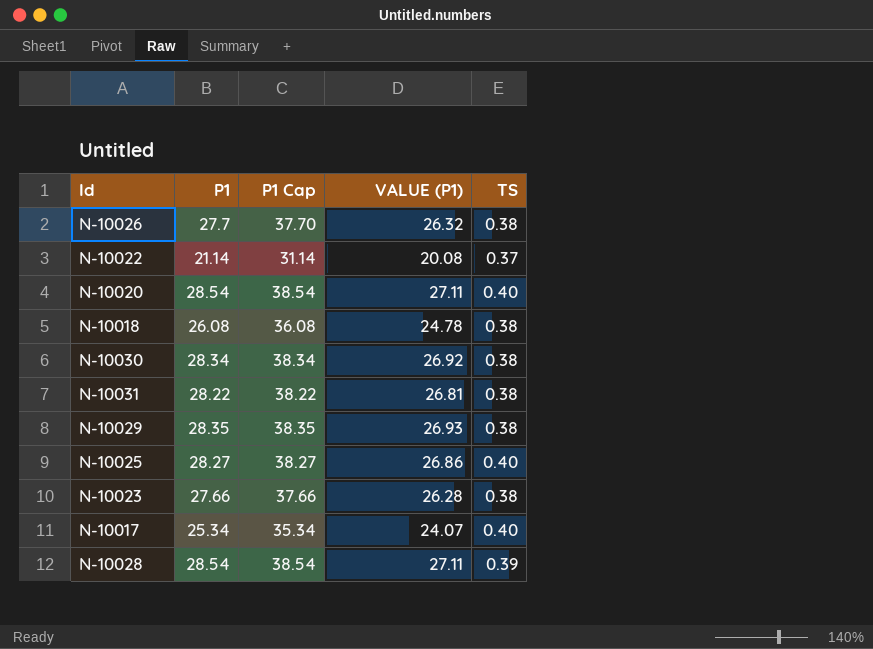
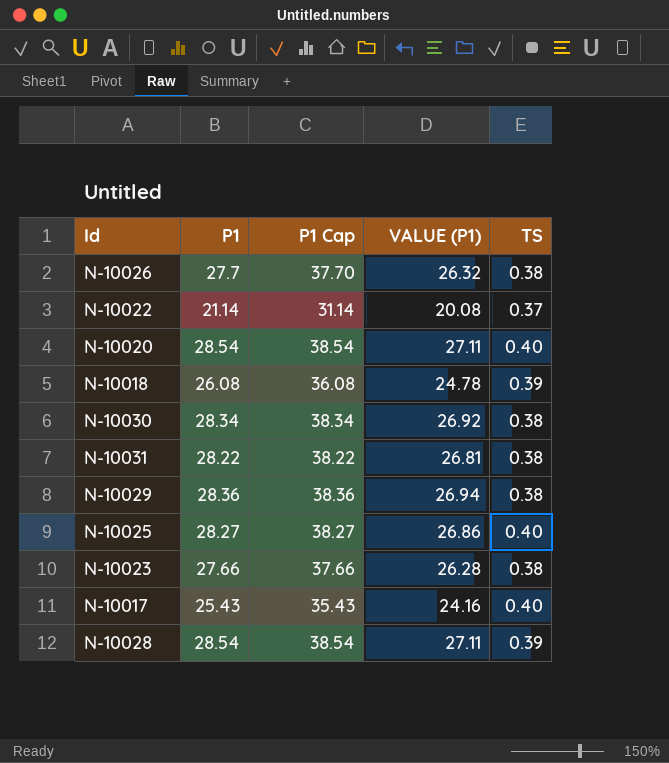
N-10018 | TS: 0.38 -> 0.39
N-10029 | P1: 28.35 -> 28.36
N-10029 | P1 Cap: 38.35 -> 38.36
N-10029 | VALUE (P1): 26.93 -> 26.94
N-10017 | P1: 25.34 -> 25.43
N-10017 | P1 Cap: 35.34 -> 35.43
N-10017 | VALUE (P1): 24.07 -> 24.16

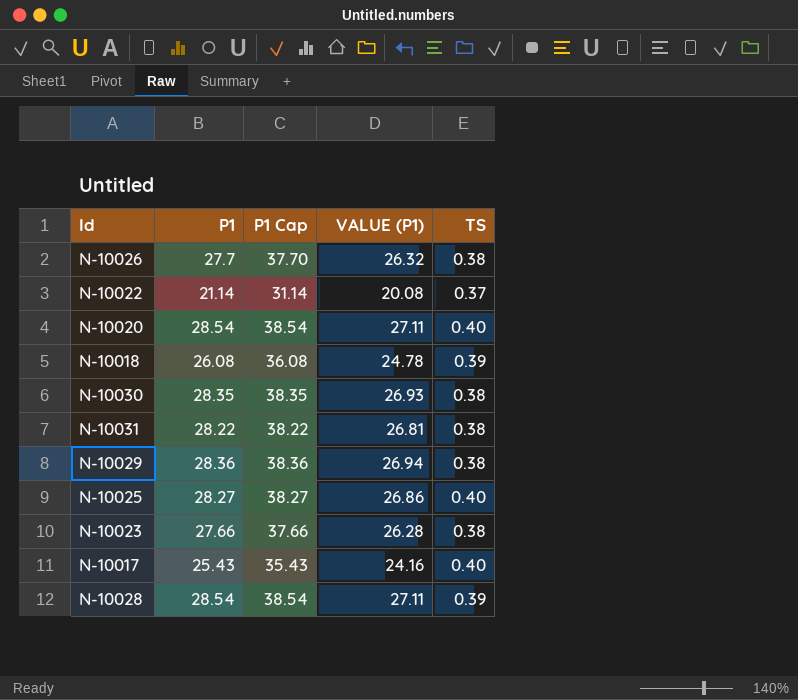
N-10030 | P1: 28.34 -> 28.35
N-10030 | P1 Cap: 38.34 -> 38.35
N-10030 | VALUE (P1): 26.92 -> 26.93

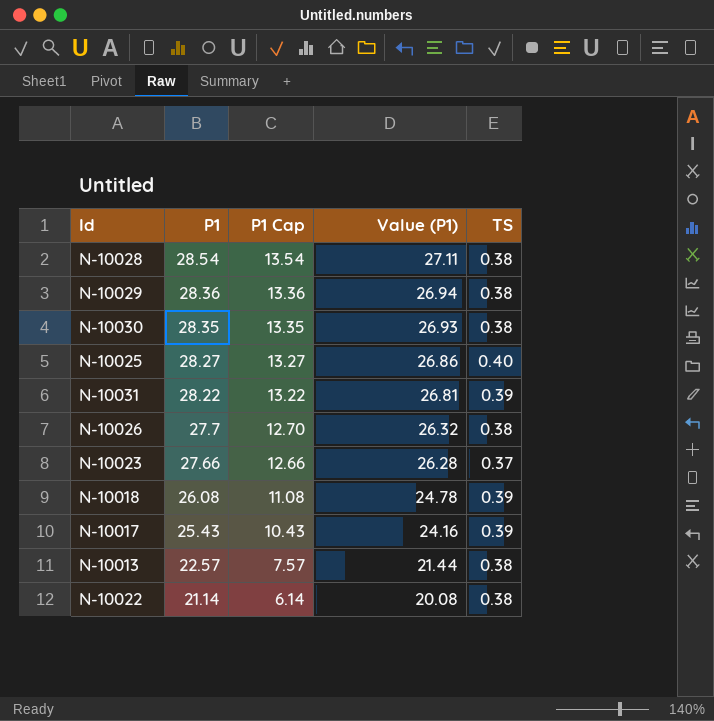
row order: none -> P1 descending
column P1 Cap | formula: [P1] + 10 -> [P1] - 15
column name: VALUE (P1) -> Value (P1)
row N-10020: 28.54 | 38.54 | 27.11 | 0.40 -> none
N-10028 | TS: 0.39 -> 0.38
N-10031 | TS: 0.38 -> 0.39
N-10023 | TS: 0.38 -> 0.37
N-10017 | TS: 0.40 -> 0.39
row N-10013: none -> 22.57 | 7.57 | 21.44 | 0.38
N-10022 | TS: 0.37 -> 0.38

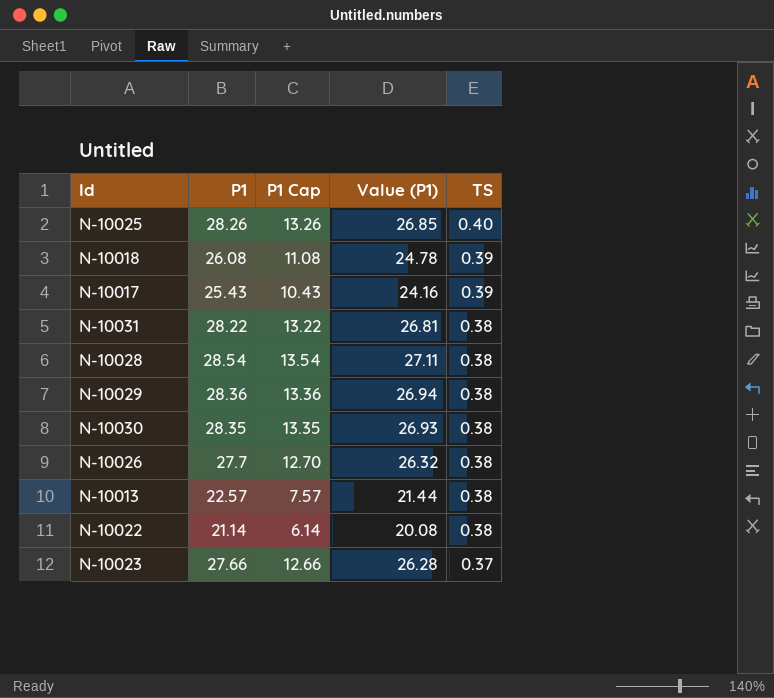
row order: P1 descending -> TS descending
N-10025 | P1: 28.27 -> 28.26
N-10025 | P1 Cap: 13.27 -> 13.26
N-10025 | Value (P1): 26.86 -> 26.85
N-10031 | TS: 0.39 -> 0.38

